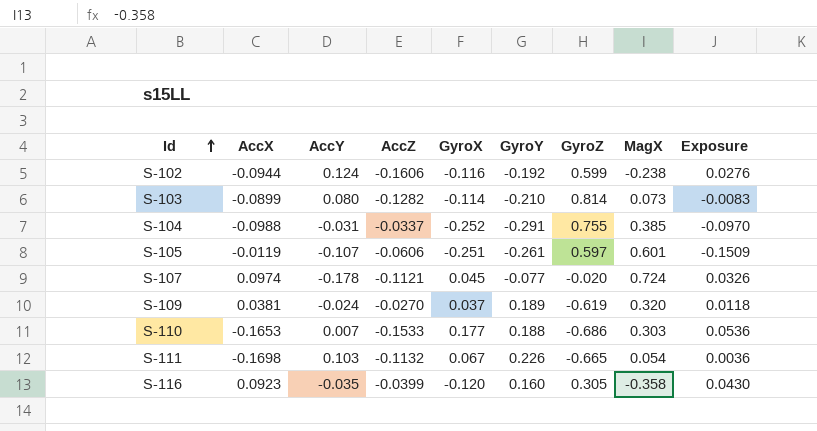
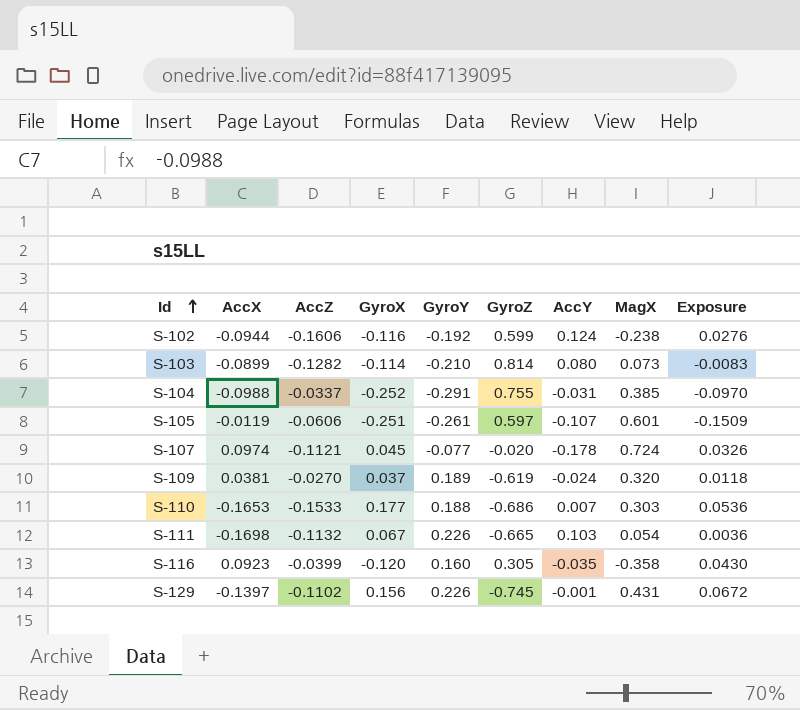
column AccY | position: 3 -> 7
row S-129: none -> -0.1397 | -0.1102 | 0.156 | 0.226 | -0.745 | -0.001 | 0.431 | 0.0672

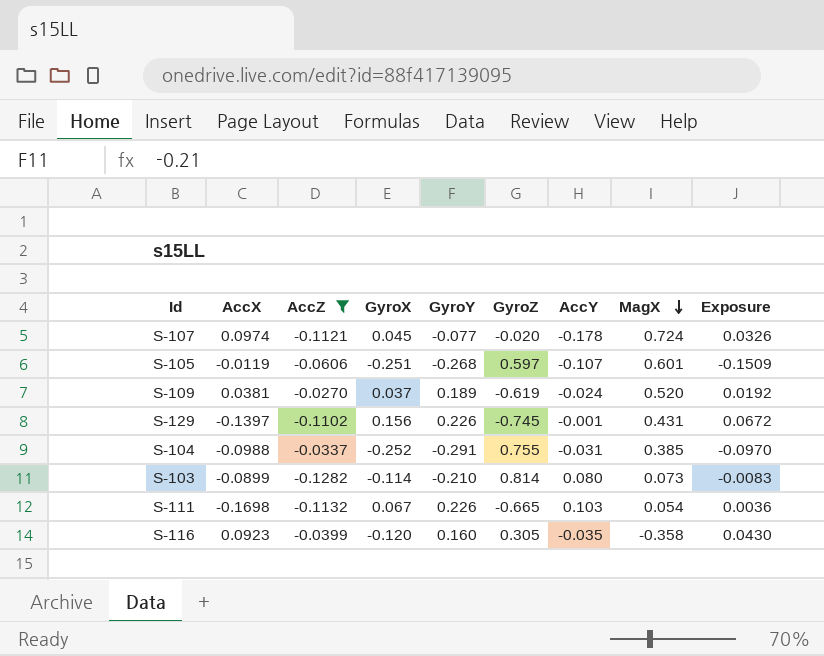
filter: none -> AccZ >= -0.1282
row order: Id ascending -> MagX descending
S-105 | GyroY: -0.261 -> -0.268
S-109 | MagX: 0.320 -> 0.520
S-109 | Exposure: 0.0118 -> 0.0192

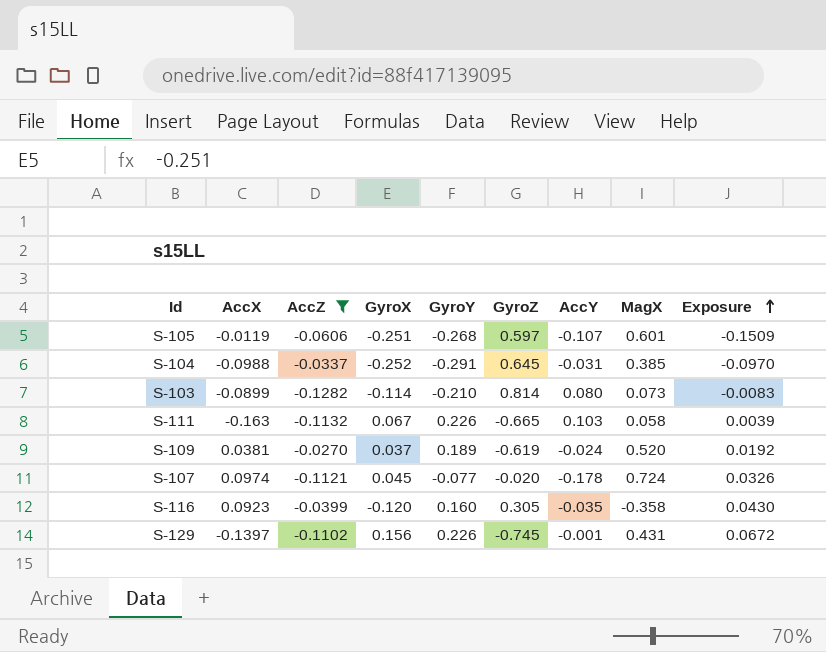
row order: MagX descending -> Exposure ascending
S-104 | GyroZ: 0.755 -> 0.645
S-111 | AccX: -0.1698 -> -0.163
S-111 | MagX: 0.054 -> 0.058
S-111 | Exposure: 0.0036 -> 0.0039

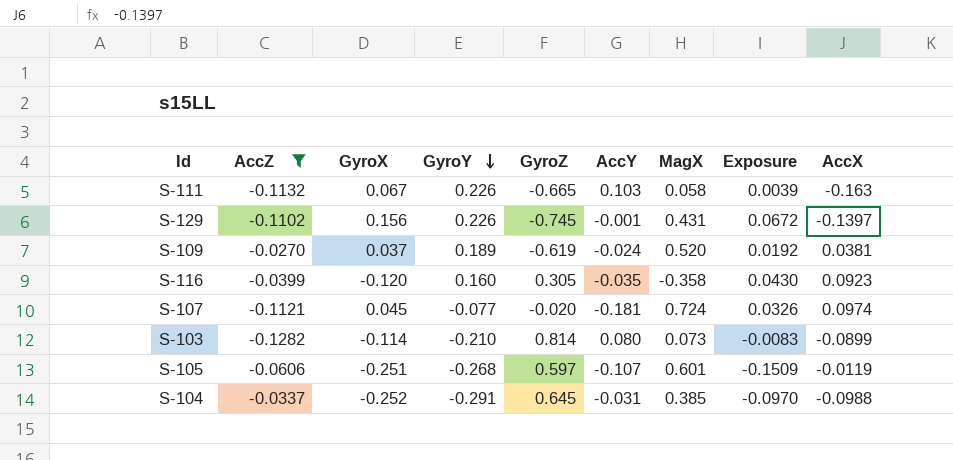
row order: Exposure ascending -> GyroY descending
column AccX | position: 2 -> 9
S-107 | AccY: -0.178 -> -0.181

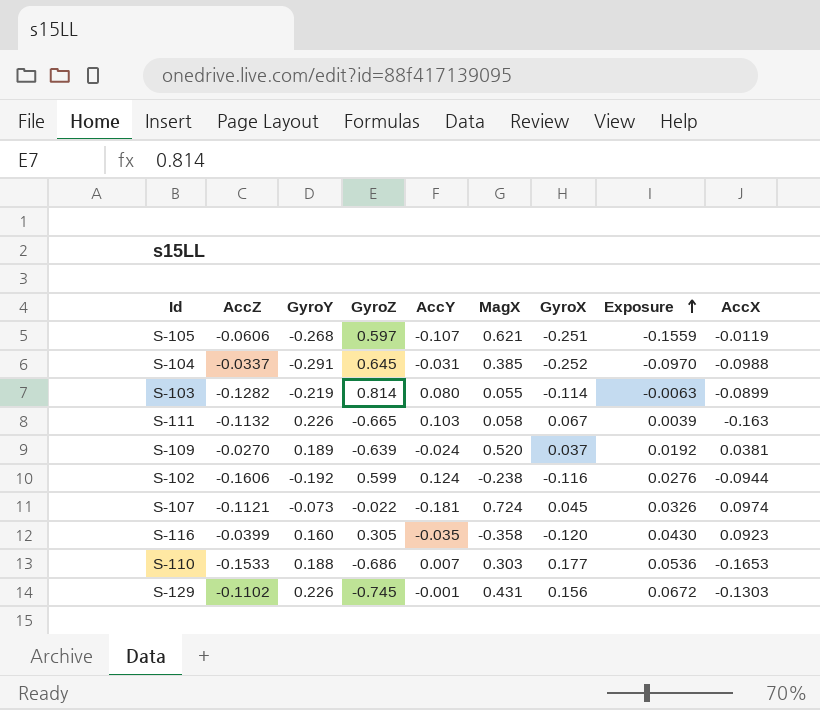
filter: AccZ >= -0.1282 -> none
row order: GyroY descending -> Exposure ascending
column GyroX | position: 3 -> 7
S-105 | MagX: 0.601 -> 0.621
S-105 | Exposure: -0.1509 -> -0.1559
S-103 | GyroY: -0.210 -> -0.219
S-103 | MagX: 0.073 -> 0.055
S-103 | Exposure: -0.0083 -> -0.0063
S-109 | GyroZ: -0.619 -> -0.639
S-107 | GyroY: -0.077 -> -0.073
S-107 | GyroZ: -0.020 -> -0.022
S-129 | AccX: -0.1397 -> -0.1303

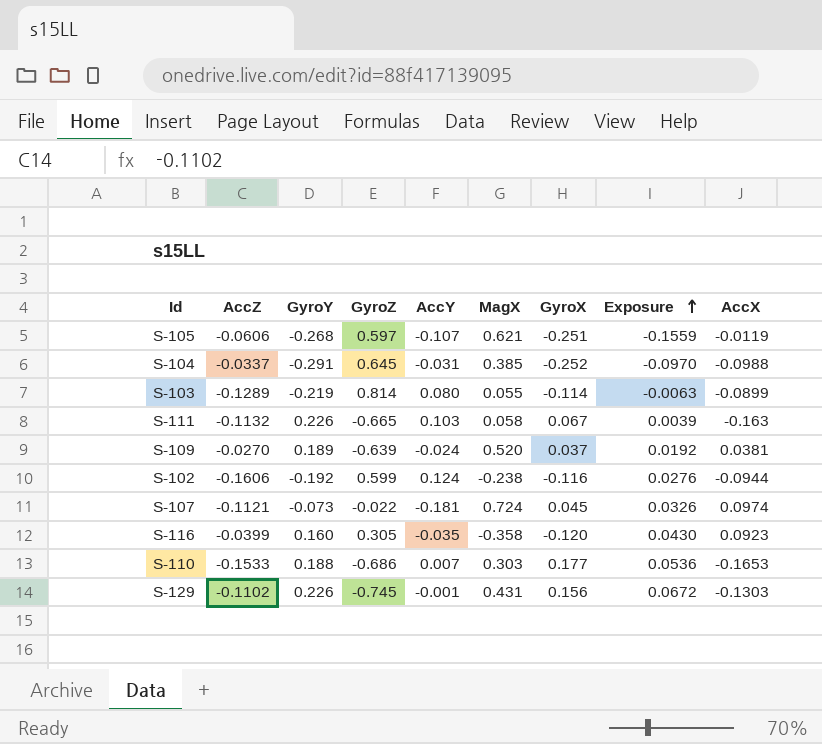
S-103 | AccZ: -0.1282 -> -0.1289

